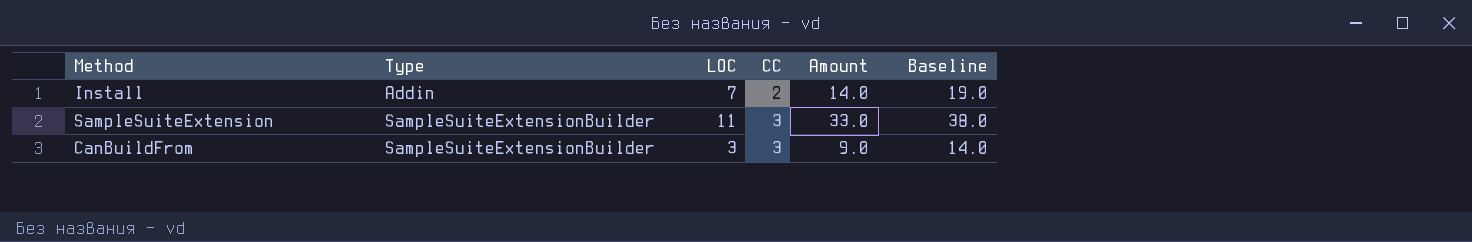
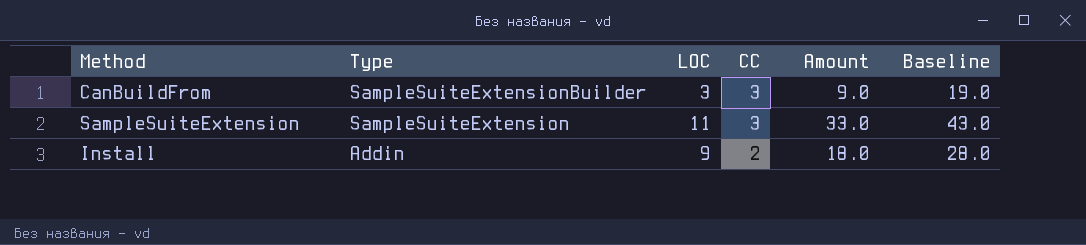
row order: Type ascending -> Type descending
column Baseline | formula: [Amount] + 5 -> [Amount] + 10
SampleSuiteExtension | Type: SampleSuiteExtensionBuilder -> SampleSuiteExtension
Install | LOC: 7 -> 9
Install | Amount: 14.0 -> 18.0

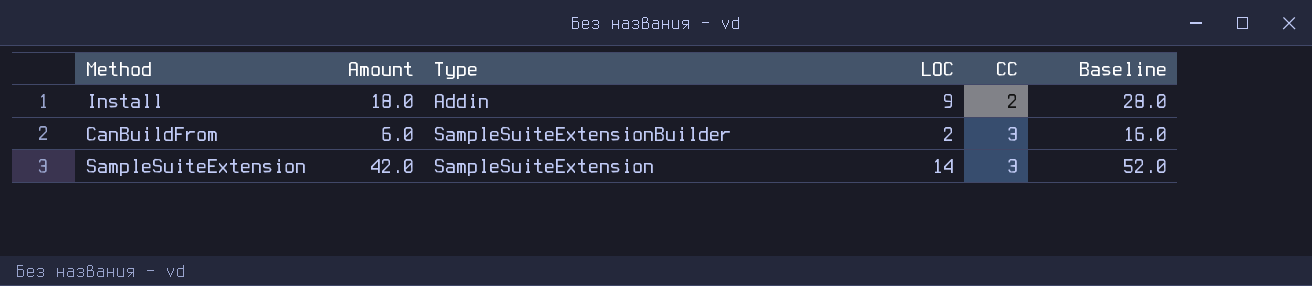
row order: Type descending -> CC ascending
column Amount | position: 5 -> 2
CanBuildFrom | Amount: 9.0 -> 6.0
CanBuildFrom | LOC: 3 -> 2
CanBuildFrom | Baseline: 19.0 -> 16.0
SampleSuiteExtension | Amount: 33.0 -> 42.0
SampleSuiteExtension | LOC: 11 -> 14
SampleSuiteExtension | Baseline: 43.0 -> 52.0

